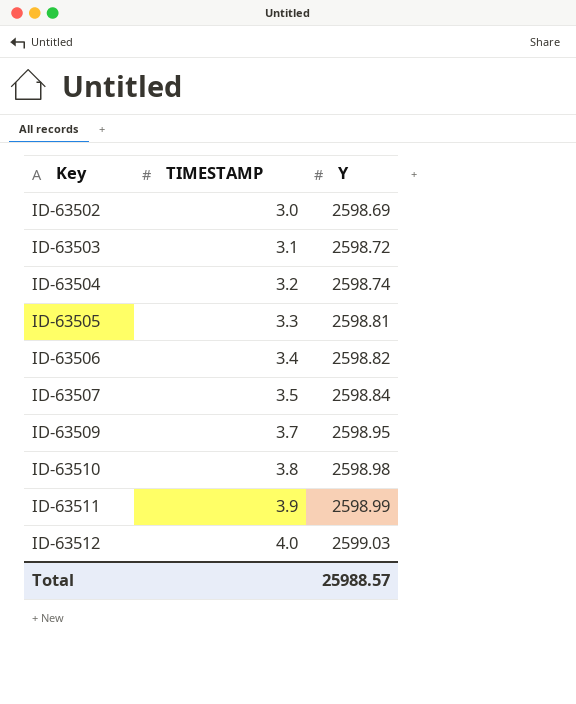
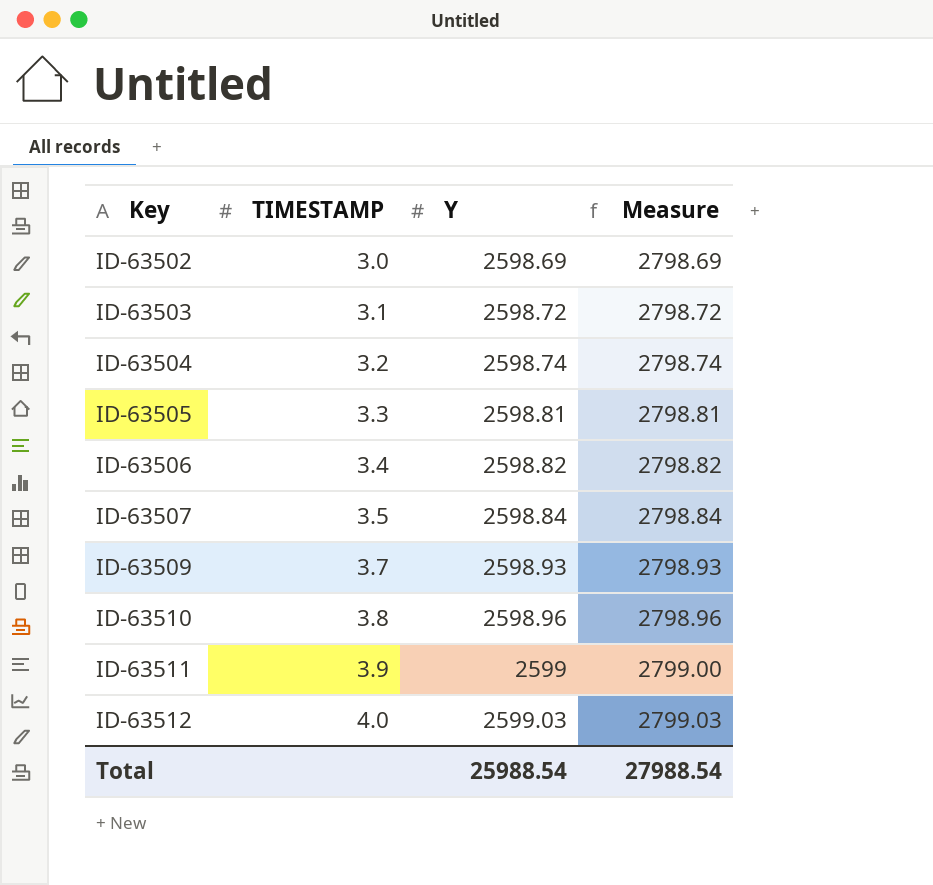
column Measure | formula: none -> [Y] + 200
ID-63509 | Y: 2598.95 -> 2598.93
ID-63510 | Y: 2598.98 -> 2598.96
ID-63511 | Y: 2598.99 -> 2599
Total | Y: 25988.57 -> 25988.54

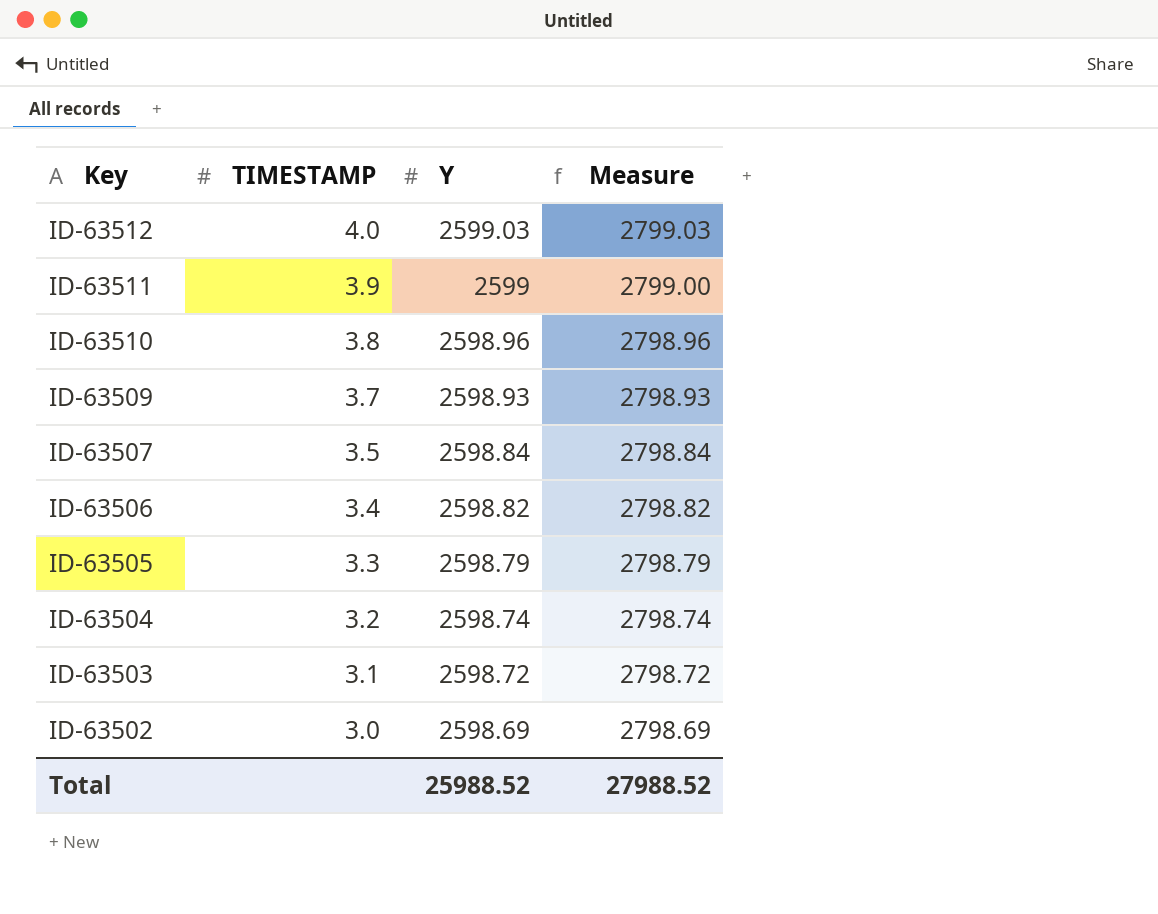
row order: Key ascending -> Key descending
ID-63505 | Y: 2598.81 -> 2598.79
ID-63505 | Measure: 2798.81 -> 2798.79
Total | Y: 25988.54 -> 25988.52
Total | Measure: 27988.54 -> 27988.52

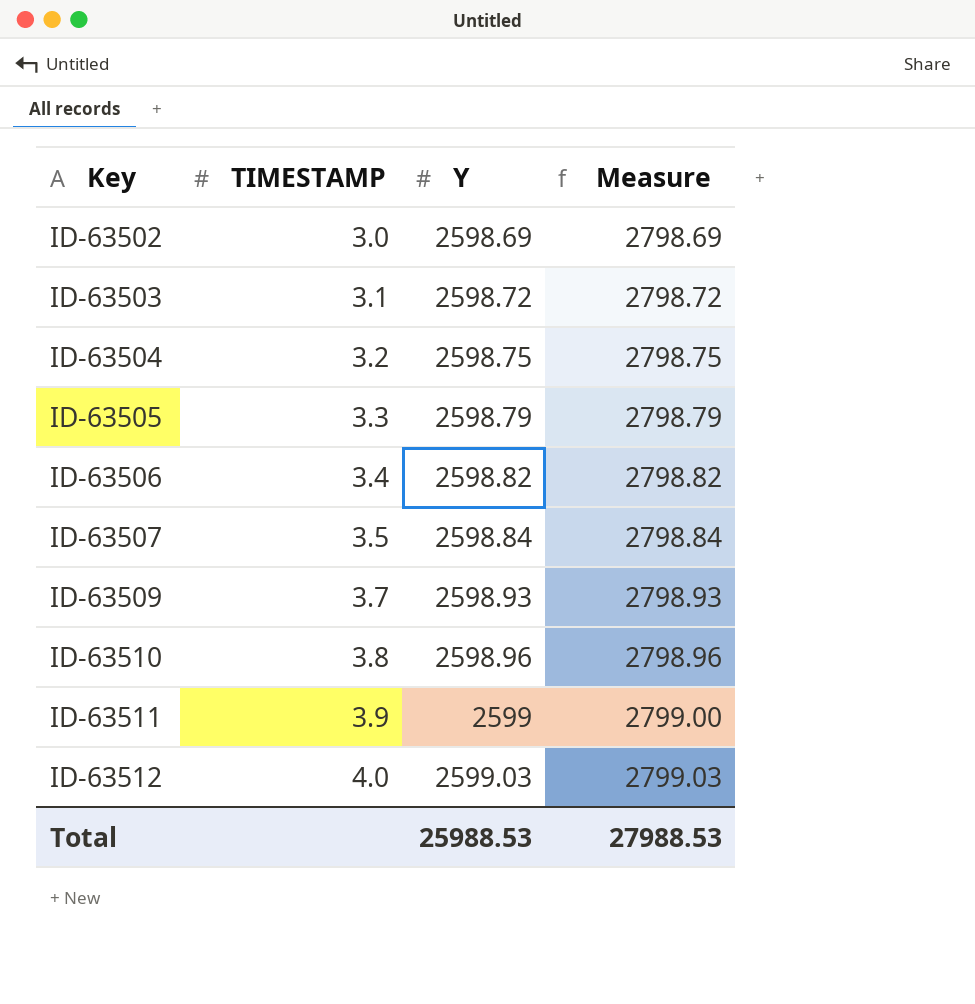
row order: Key descending -> Key ascending
ID-63504 | Y: 2598.74 -> 2598.75
ID-63504 | Measure: 2798.74 -> 2798.75
Total | Y: 25988.52 -> 25988.53
Total | Measure: 27988.52 -> 27988.53

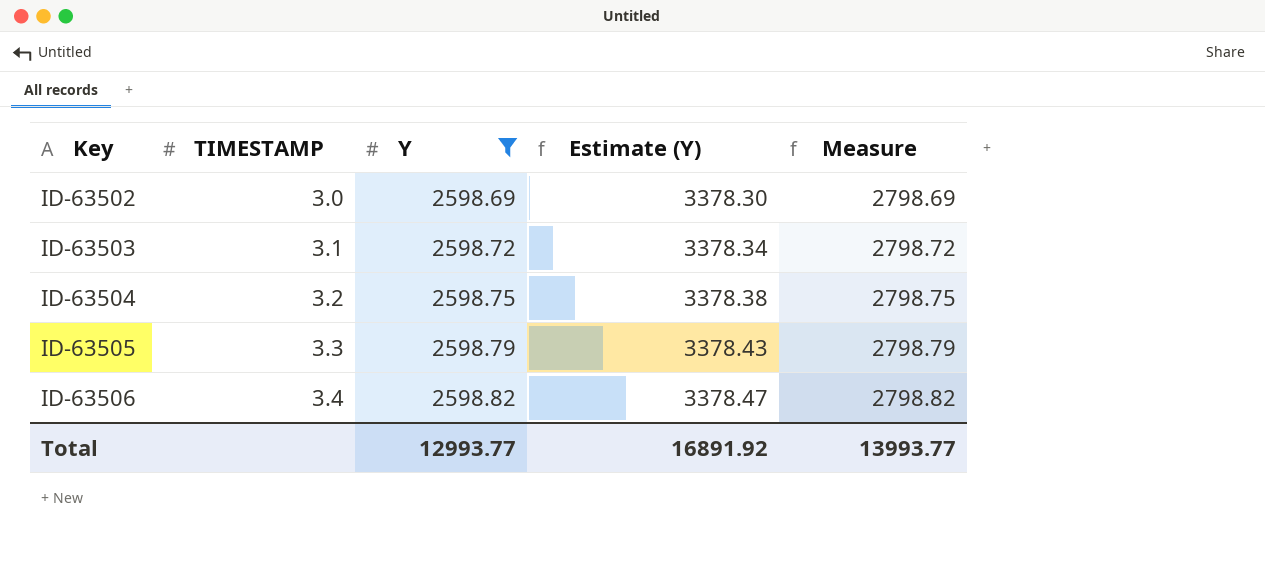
filter: none -> Y <= 2598.82
column Estimate (Y) | formula: none -> [Y] * 1.3
Total | Y: 25988.53 -> 12993.77
Total | Measure: 27988.53 -> 13993.77

